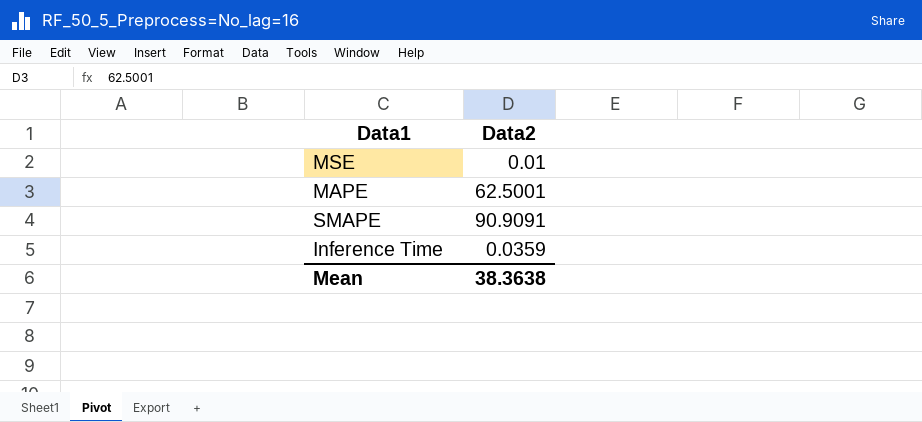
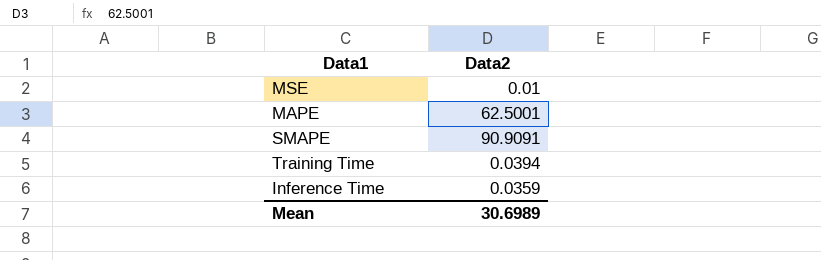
row Training Time: none -> 0.0394
Mean | Data2: 38.3638 -> 30.6989

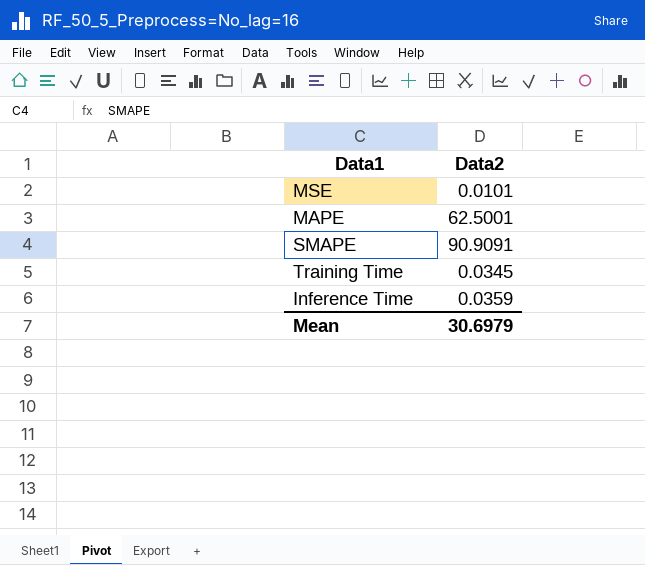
MSE | Data2: 0.01 -> 0.0101
Training Time | Data2: 0.0394 -> 0.0345
Mean | Data2: 30.6989 -> 30.6979

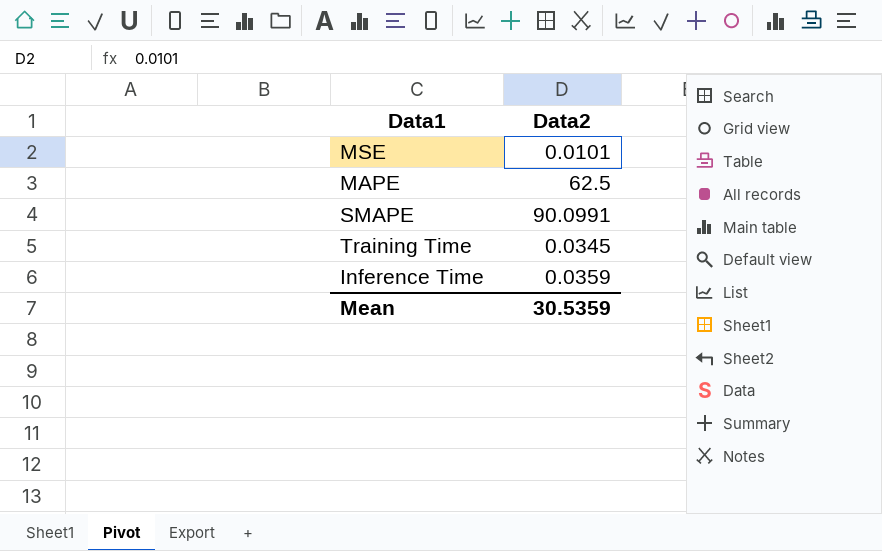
MAPE | Data2: 62.5001 -> 62.5
SMAPE | Data2: 90.9091 -> 90.0991
Mean | Data2: 30.6979 -> 30.5359

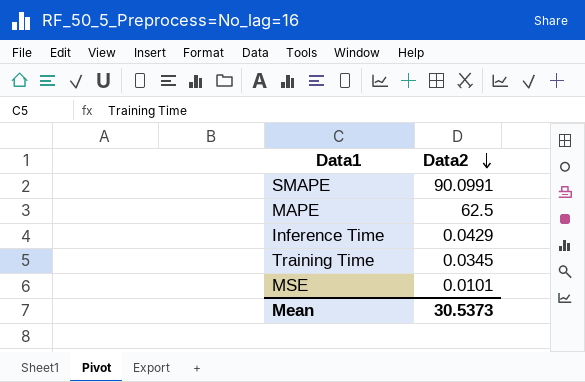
row order: none -> Data2 descending
Inference Time | Data2: 0.0359 -> 0.0429
Mean | Data2: 30.5359 -> 30.5373

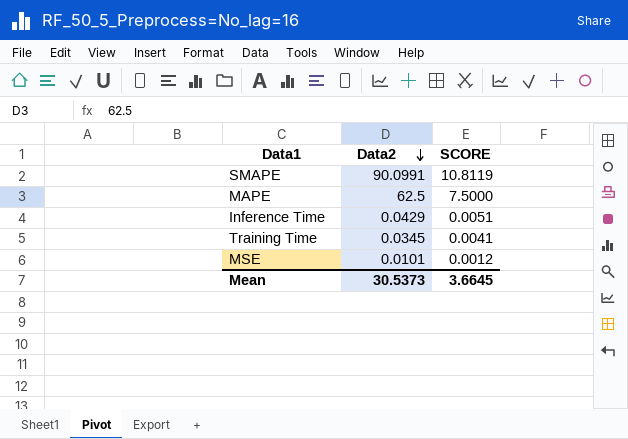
column SCORE | formula: none -> [Data2] * 0.12

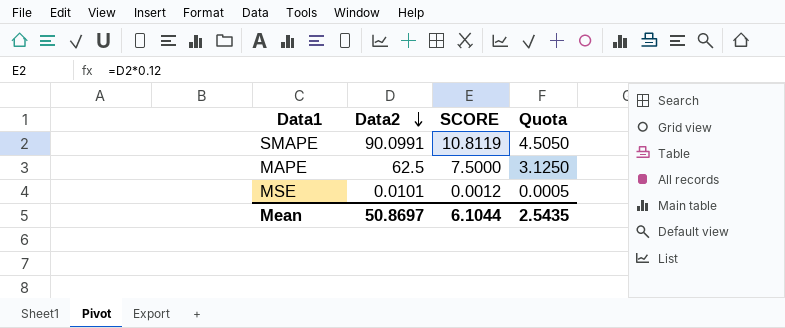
column Quota | formula: none -> [Data2] * 0.05
row Inference Time: 0.0429 | 0.0051 -> none
row Training Time: 0.0345 | 0.0041 -> none
Mean | Data2: 30.5373 -> 50.8697
Mean | SCORE: 3.6645 -> 6.1044

